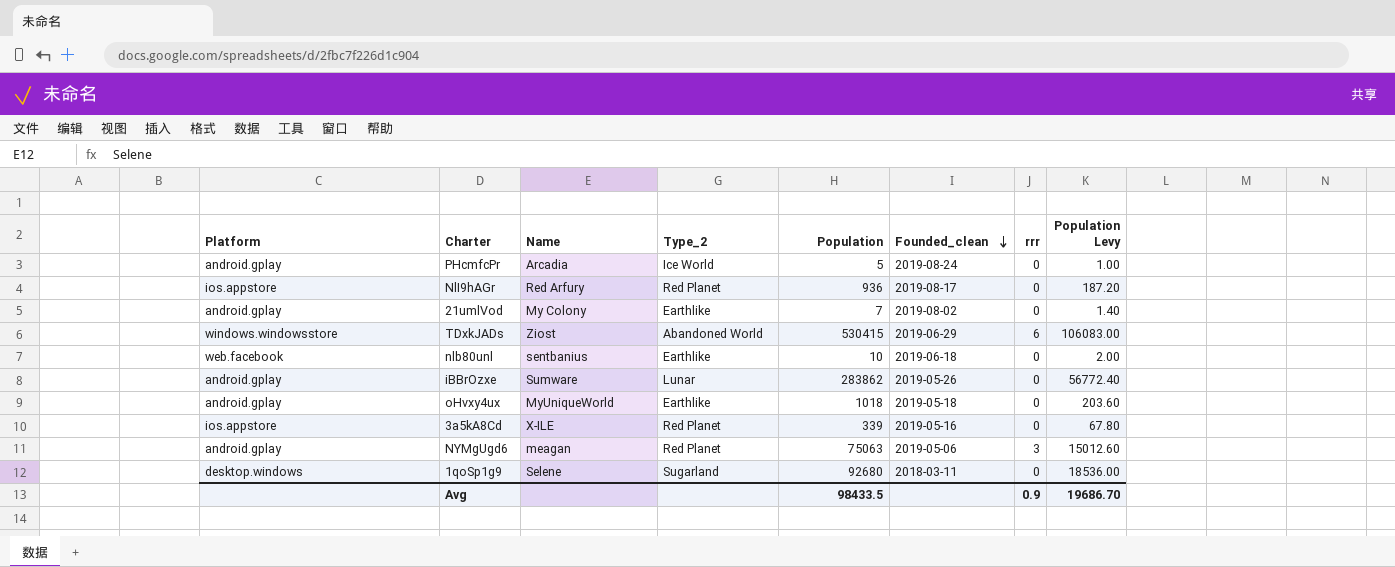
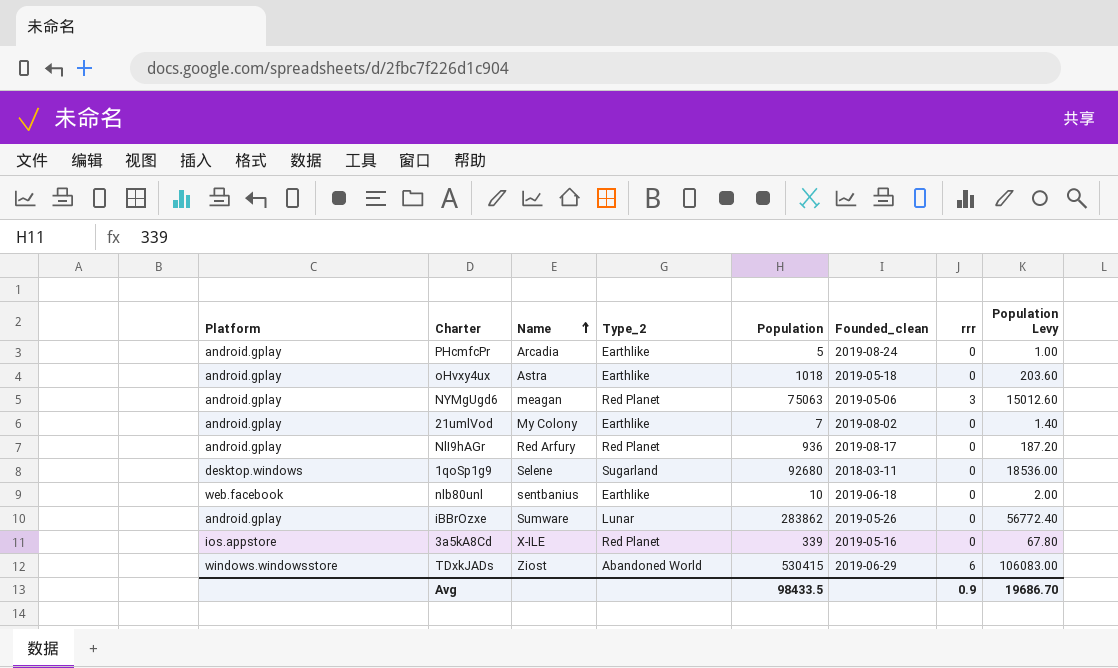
row order: Founded_clean descending -> Name ascending
PHcmfcPr | Type_2: Ice World -> Earthlike
oHvxy4ux | Name: MyUniqueWorld -> Astra
NlI9hAGr | Platform: ios.appstore -> android.gplay

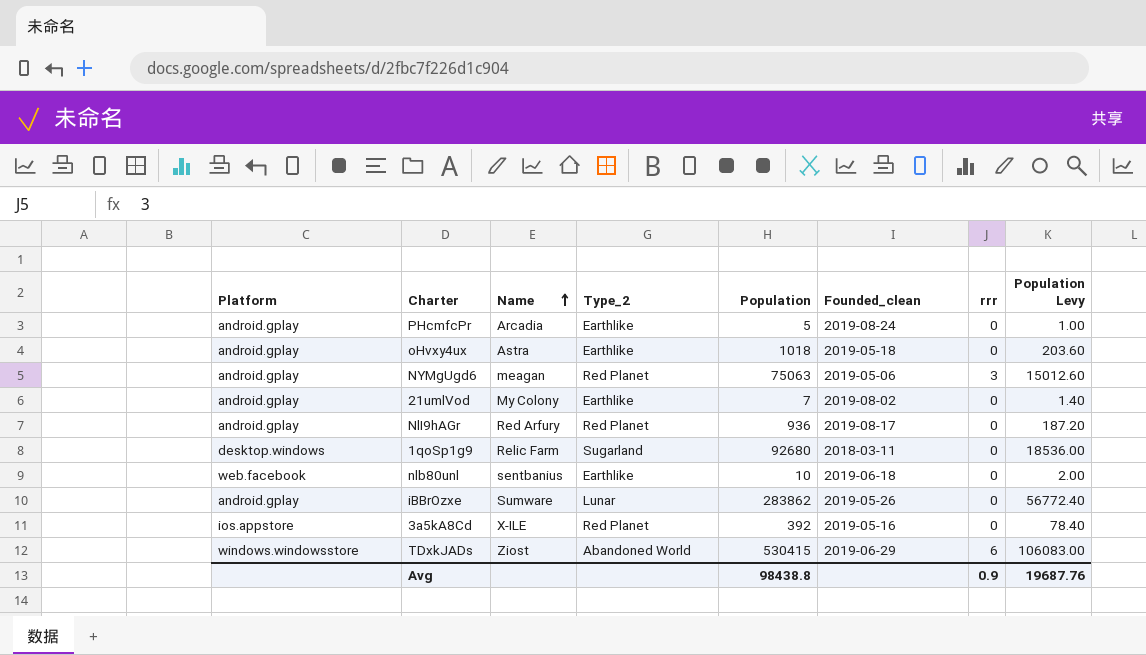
1qoSp1g9 | Name: Selene -> Relic Farm
3a5kA8Cd | Population: 339 -> 392
3a5kA8Cd | Population Levy: 67.80 -> 78.40
Avg | Population: 98433.5 -> 98438.8
Avg | Population Levy: 19686.70 -> 19687.76

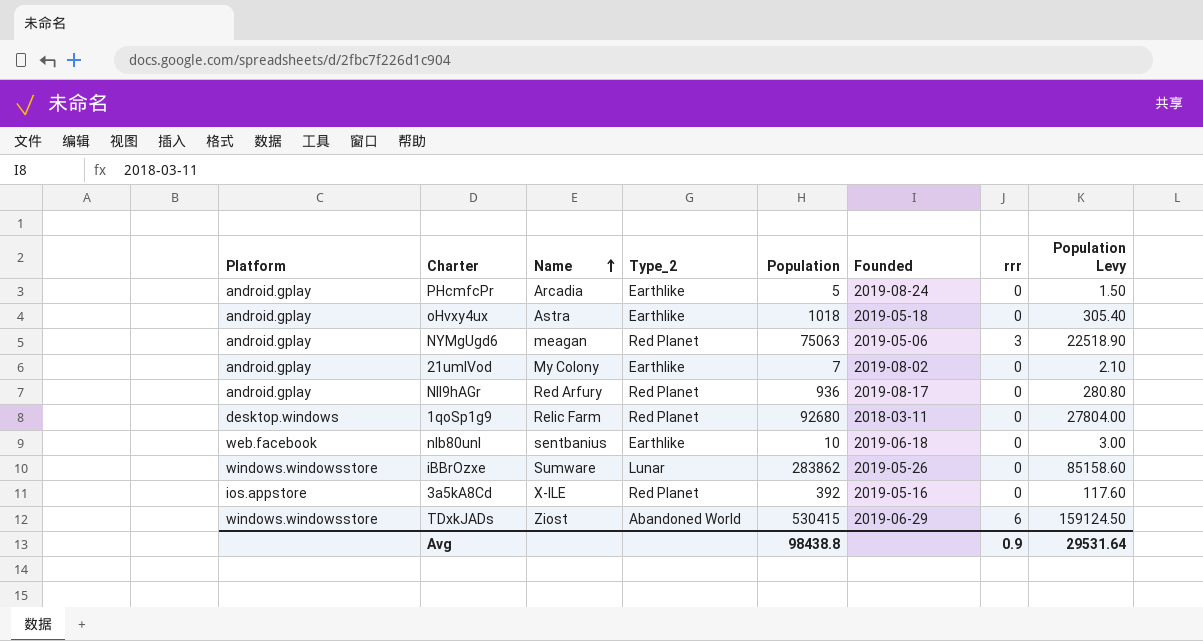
column name: Founded_clean -> Founded
column Population Levy | formula: [Population] * 0.2 -> [Population] * 0.3
1qoSp1g9 | Type_2: Sugarland -> Red Planet
iBBrOzxe | Platform: android.gplay -> windows.windowsstore
Avg | Population Levy: 19687.76 -> 29531.64

